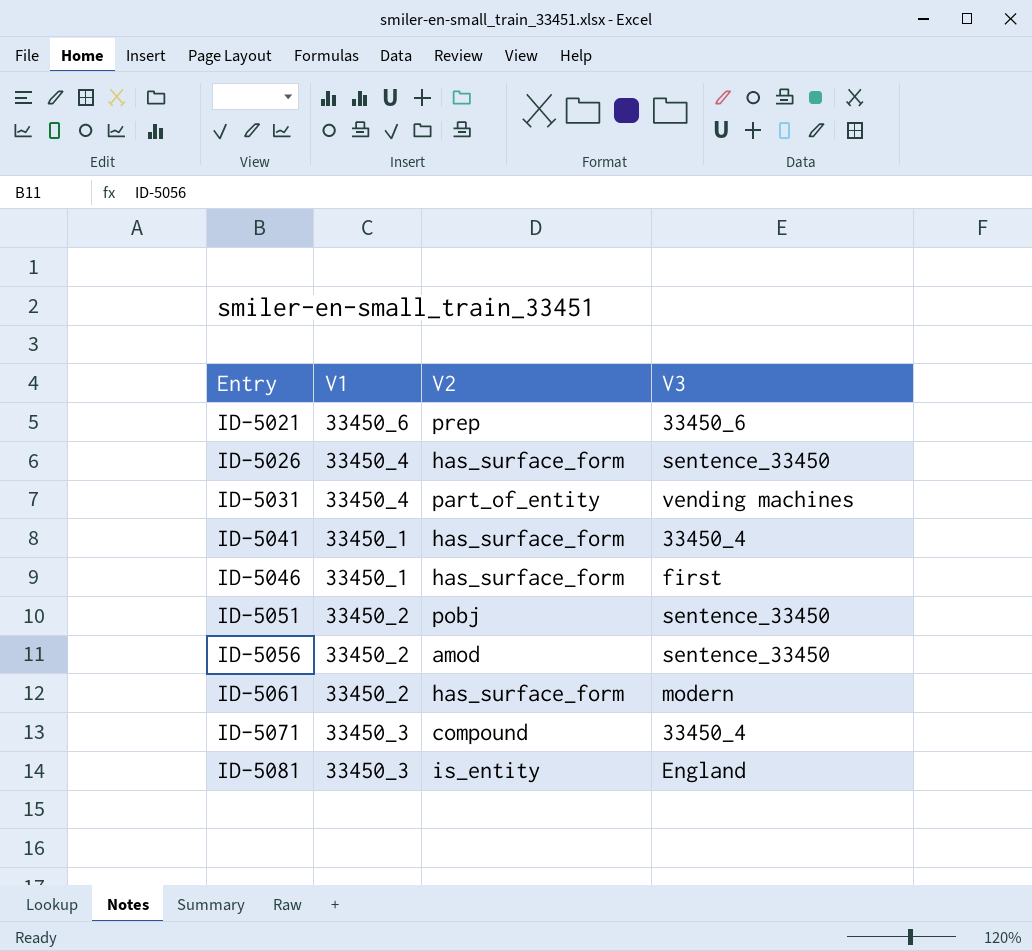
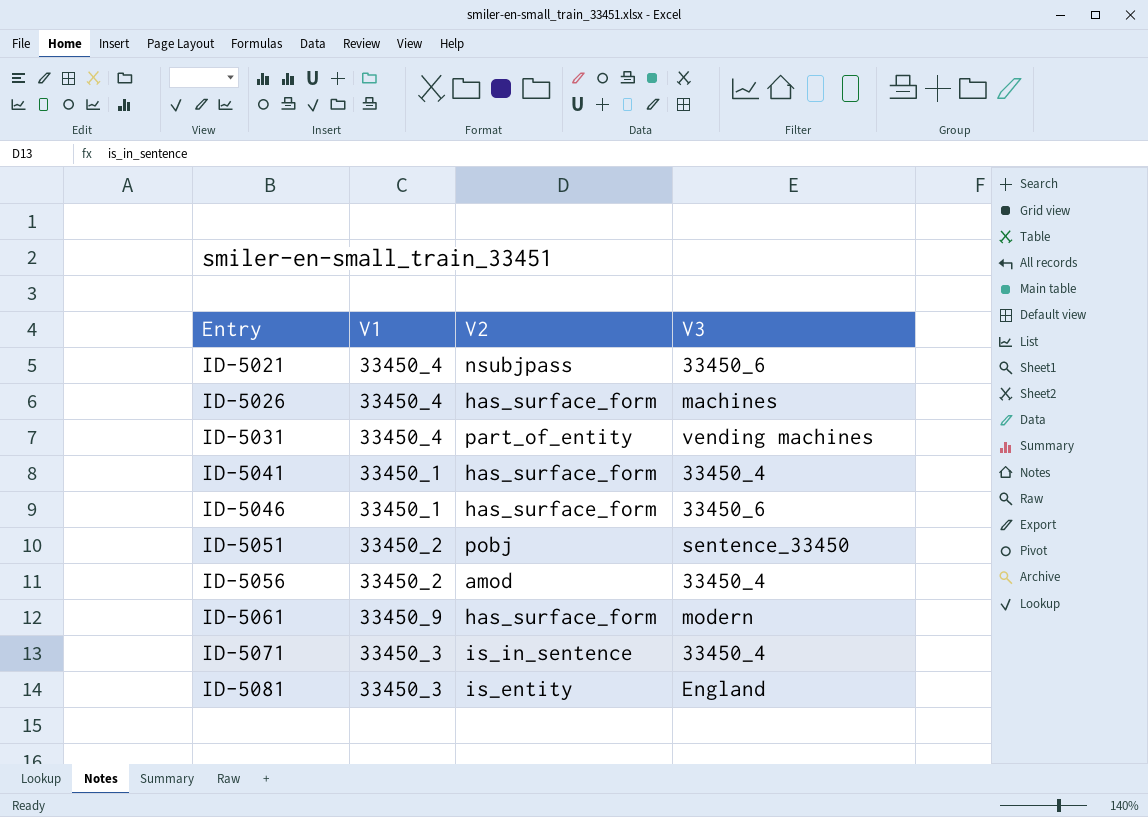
ID-5021 | V1: 33450_6 -> 33450_4
ID-5021 | V2: prep -> nsubjpass
ID-5026 | V3: sentence_33450 -> machines
ID-5046 | V3: first -> 33450_6
ID-5056 | V3: sentence_33450 -> 33450_4
ID-5061 | V1: 33450_2 -> 33450_9
ID-5071 | V2: compound -> is_in_sentence

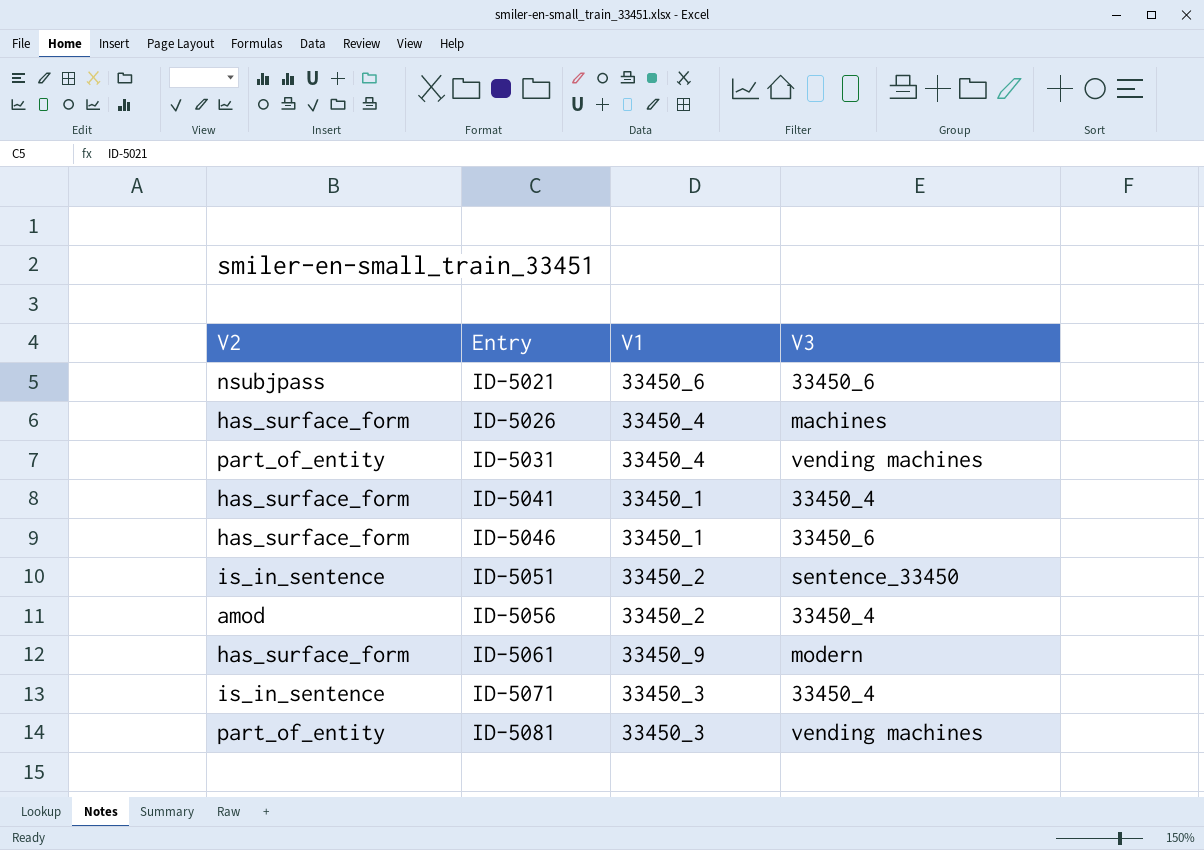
column V2 | position: 3 -> 1
ID-5021 | V1: 33450_4 -> 33450_6
ID-5051 | V2: pobj -> is_in_sentence
ID-5081 | V2: is_entity -> part_of_entity
ID-5081 | V3: England -> vending machines

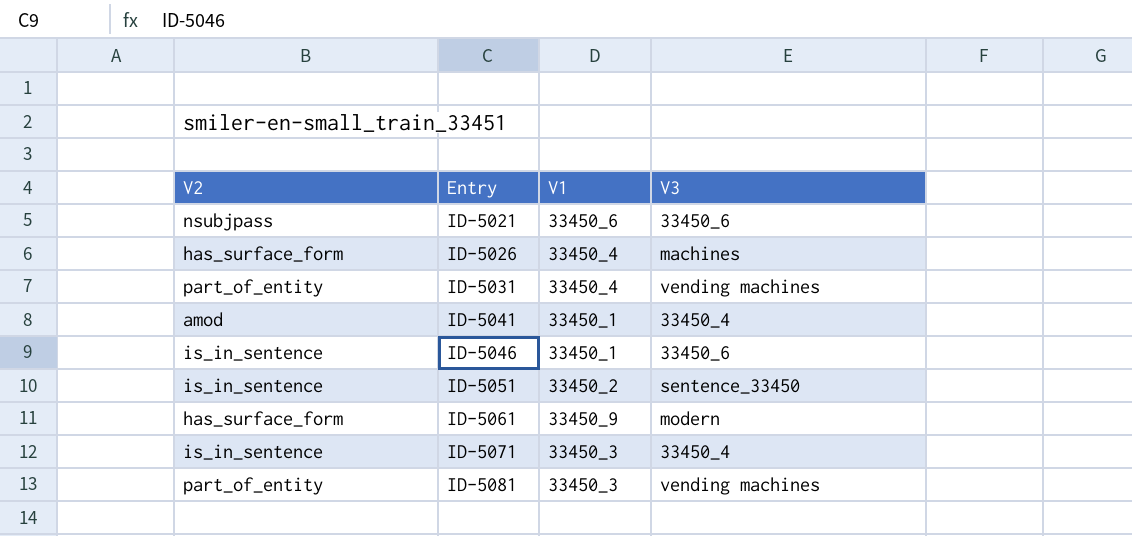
row ID-5056: amod | 33450_2 | 33450_4 -> none
ID-5041 | V2: has_surface_form -> amod
ID-5046 | V2: has_surface_form -> is_in_sentence

